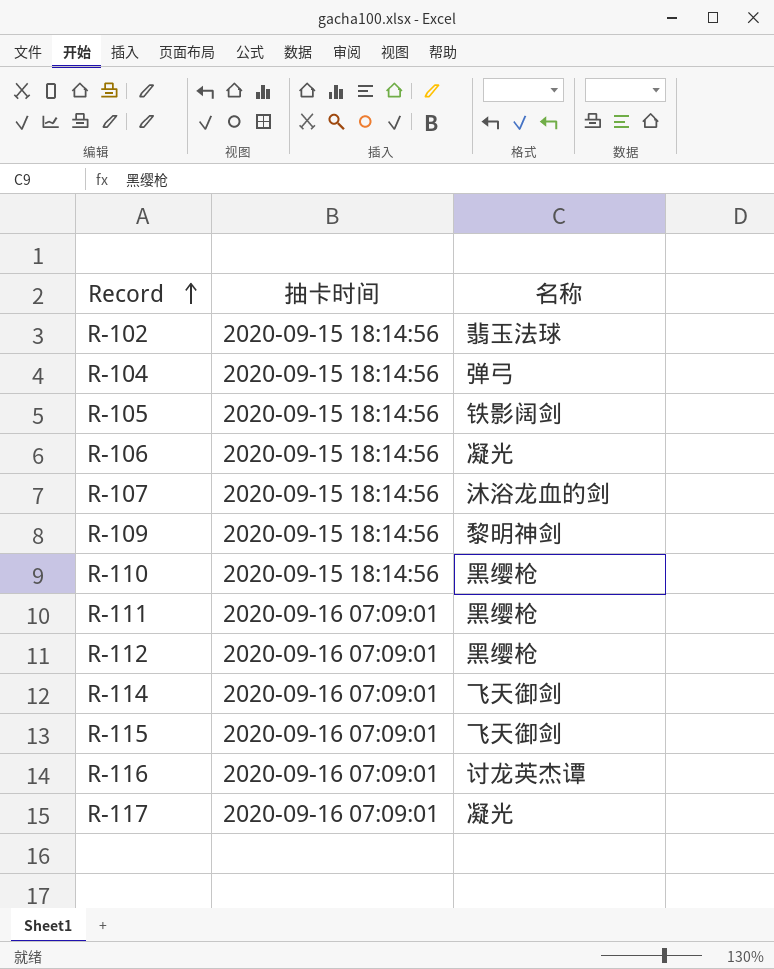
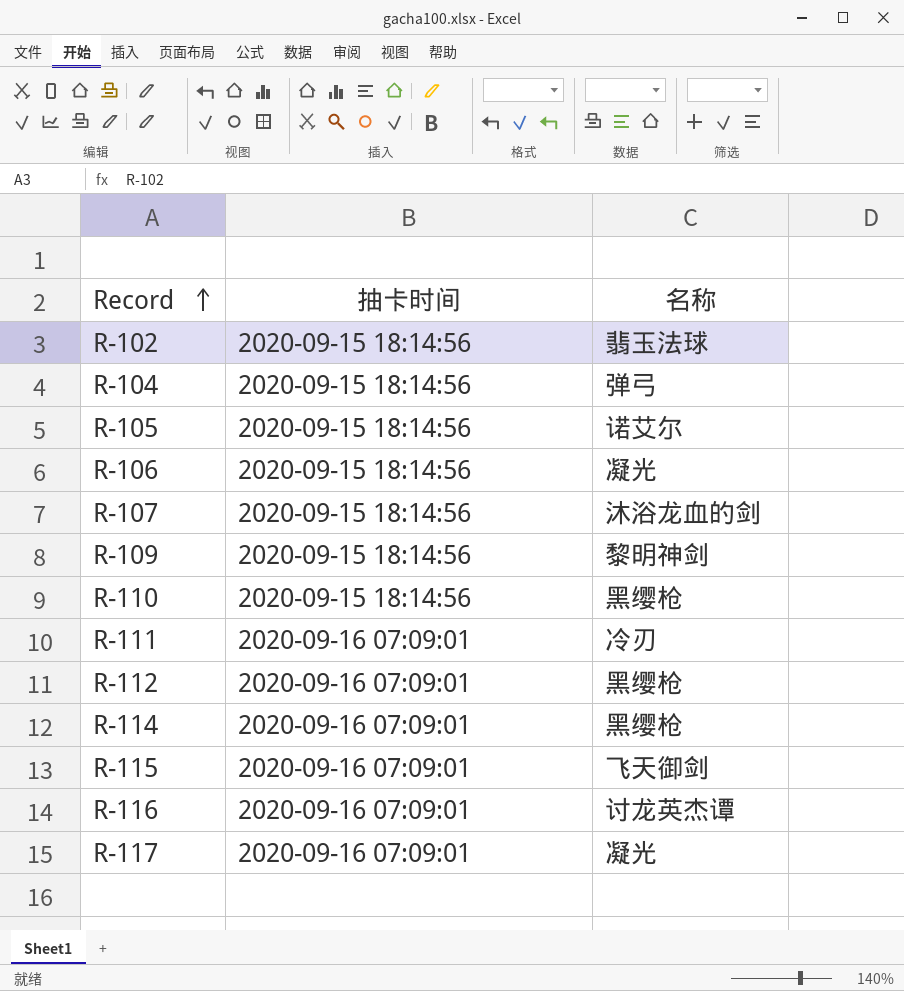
R-105 | 名称: 铁影阔剑 -> 诺艾尔
R-111 | 名称: 黑缨枪 -> 冷刃
R-114 | 名称: 飞天御剑 -> 黑缨枪

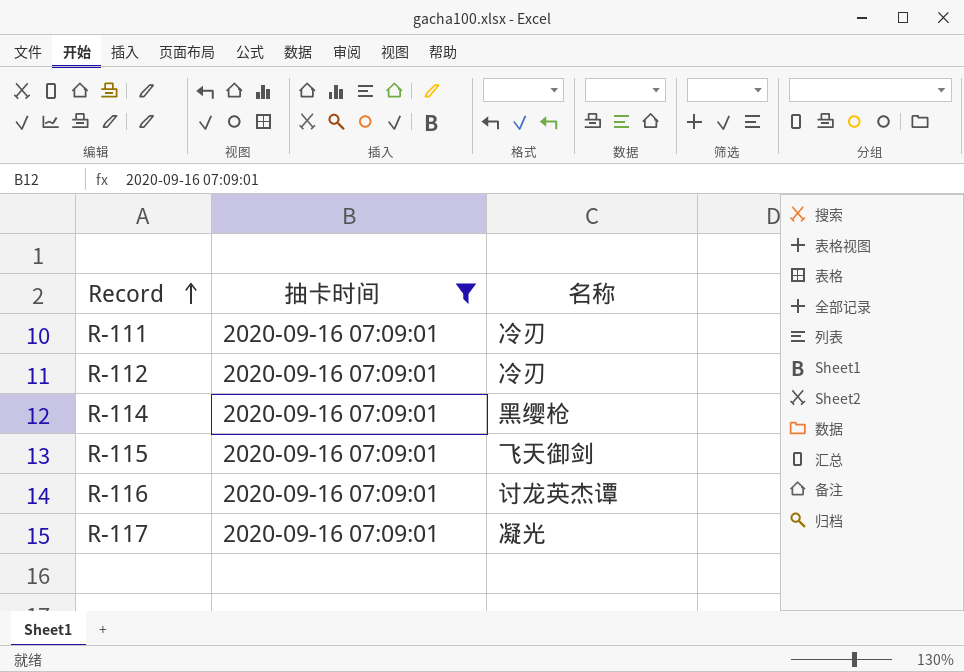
filter: none -> 抽卡时间 = 2020-09-16 07:09:01
R-112 | 名称: 黑缨枪 -> 冷刃

